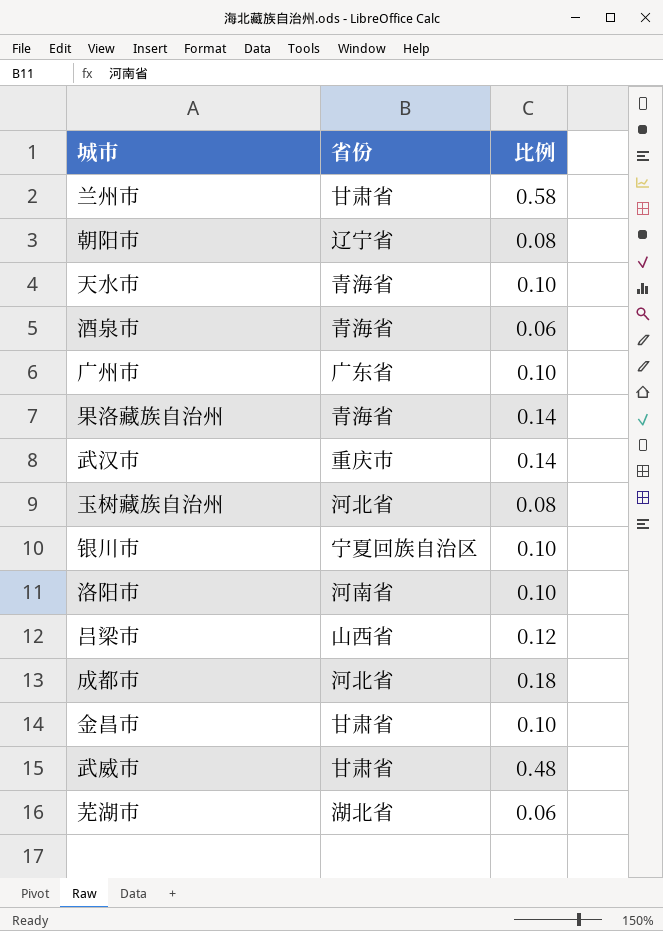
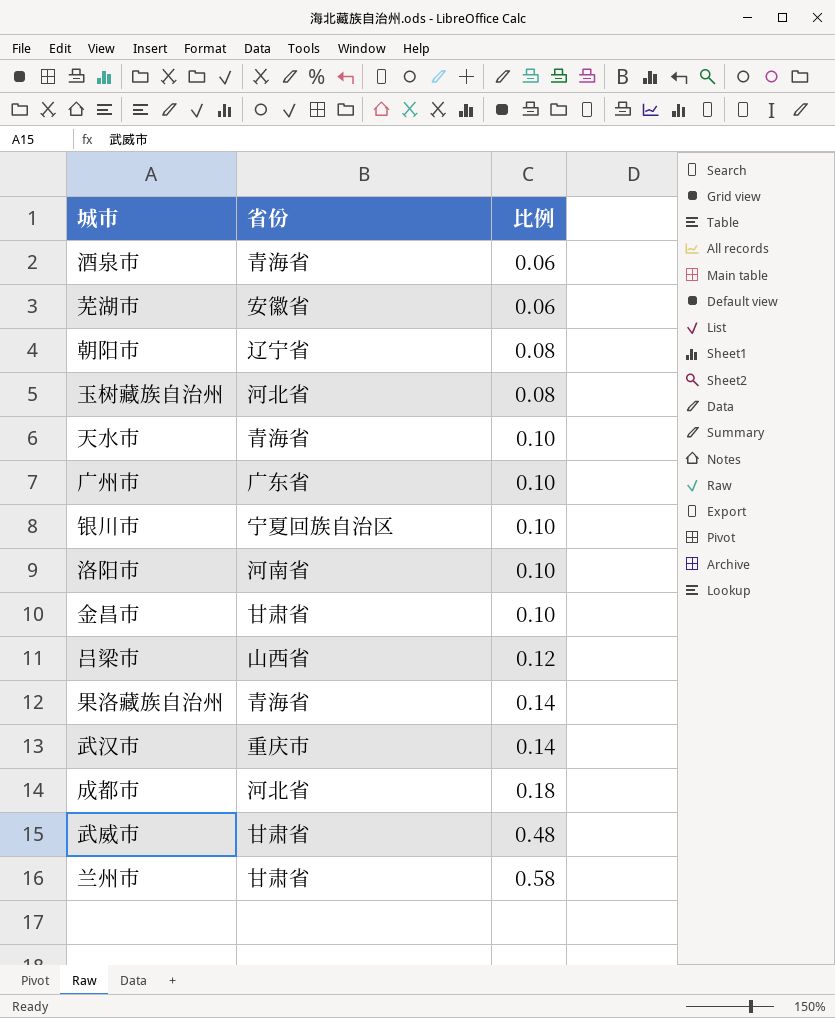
row order: none -> 比例 ascending
芜湖市 | 省份: 湖北省 -> 安徽省

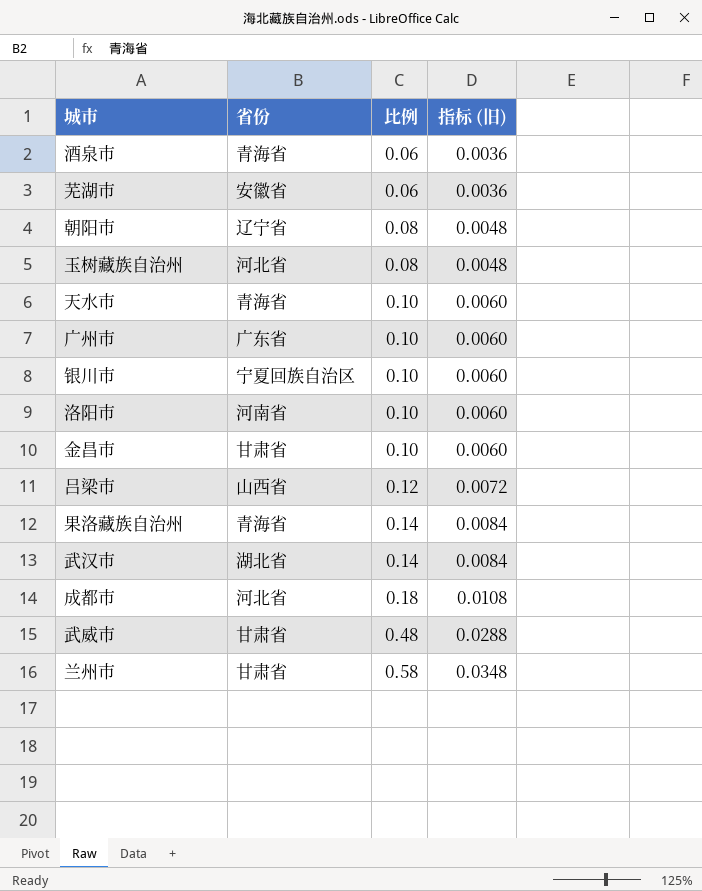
column 指标 (旧) | formula: none -> [比例] * 0.06
武汉市 | 省份: 重庆市 -> 湖北省

